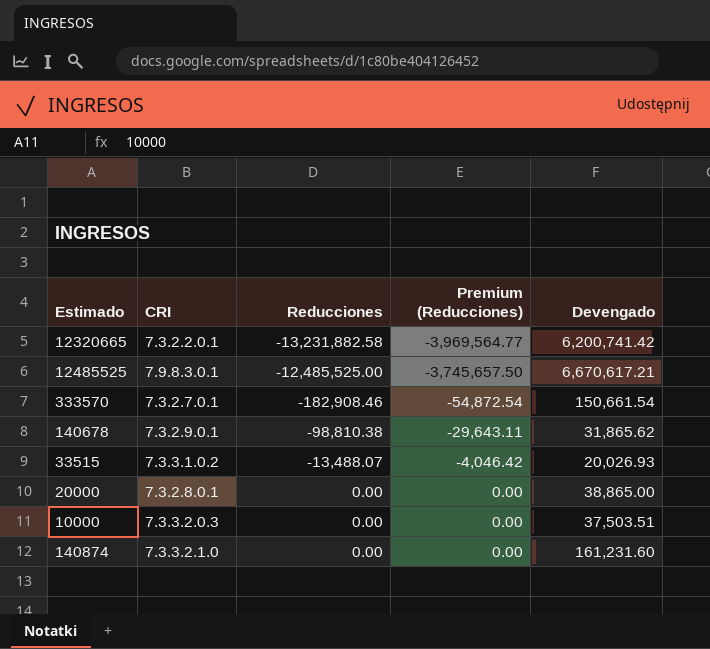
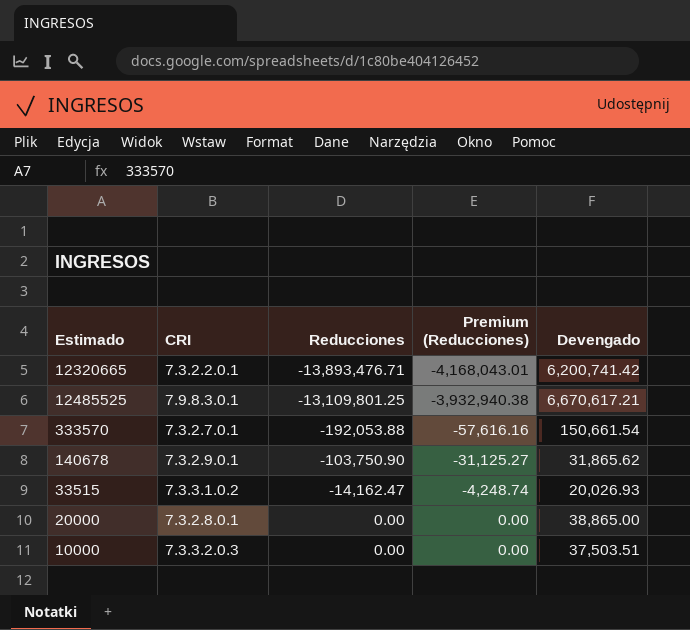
row 140874: 7.3.3.2.1.0 | 0.00 | 0.00 | 161,231.60 -> none
12320665 | Reducciones: -13,231,882.58 -> -13,893,476.71
12320665 | Premium (Reducciones): -3,969,564.77 -> -4,168,043.01
12485525 | Reducciones: -12,485,525.00 -> -13,109,801.25
12485525 | Premium (Reducciones): -3,745,657.50 -> -3,932,940.38
333570 | Reducciones: -182,908.46 -> -192,053.88
333570 | Premium (Reducciones): -54,872.54 -> -57,616.16
140678 | Reducciones: -98,810.38 -> -103,750.90
140678 | Premium (Reducciones): -29,643.11 -> -31,125.27
33515 | Reducciones: -13,488.07 -> -14,162.47
33515 | Premium (Reducciones): -4,046.42 -> -4,248.74

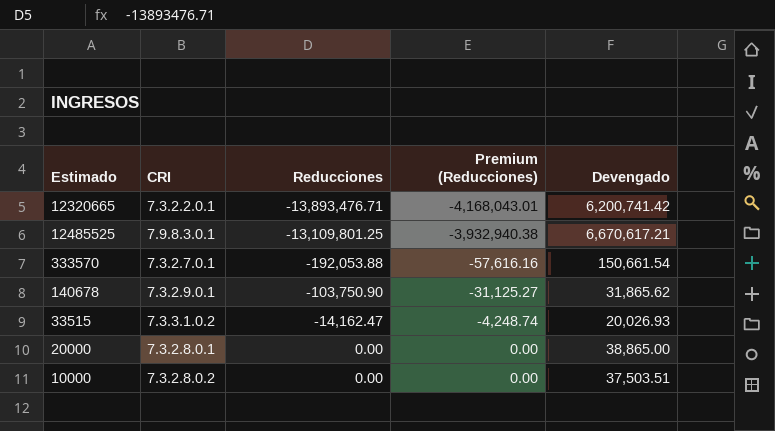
10000 | CRI: 7.3.3.2.0.3 -> 7.3.2.8.0.2

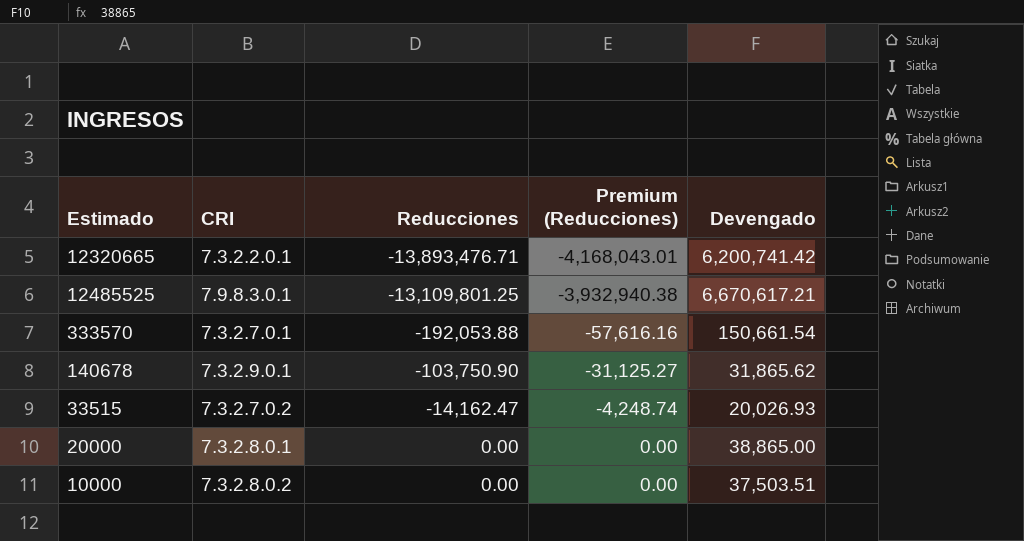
33515 | CRI: 7.3.3.1.0.2 -> 7.3.2.7.0.2

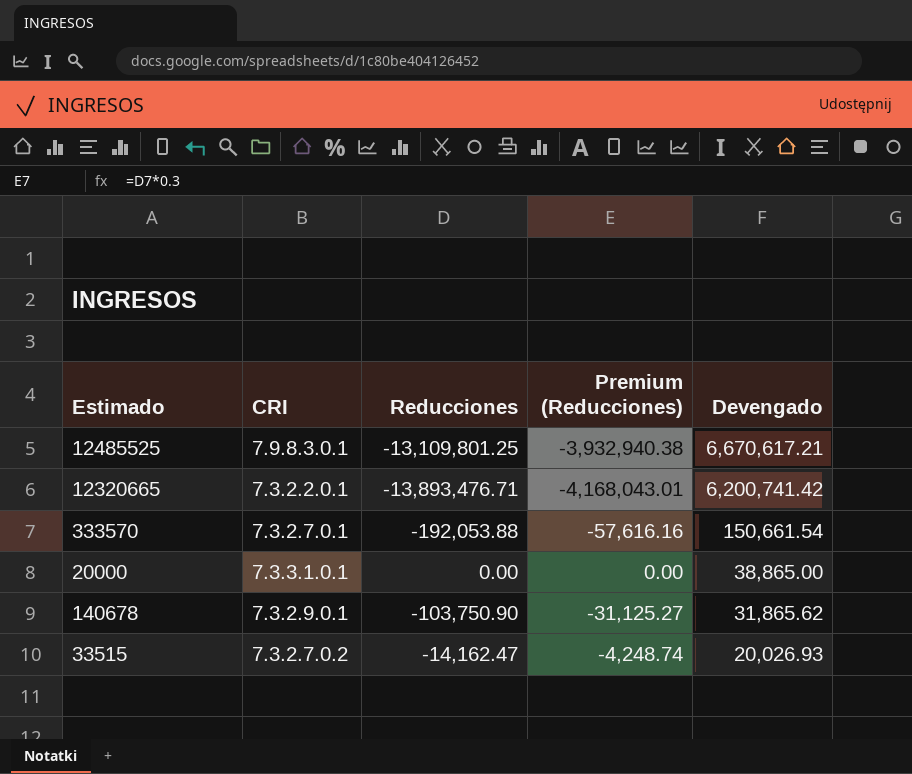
row order: Reducciones ascending -> Devengado descending
row 10000: 7.3.2.8.0.2 | 0.00 | 0.00 | 37,503.51 -> none
20000 | CRI: 7.3.2.8.0.1 -> 7.3.3.1.0.1

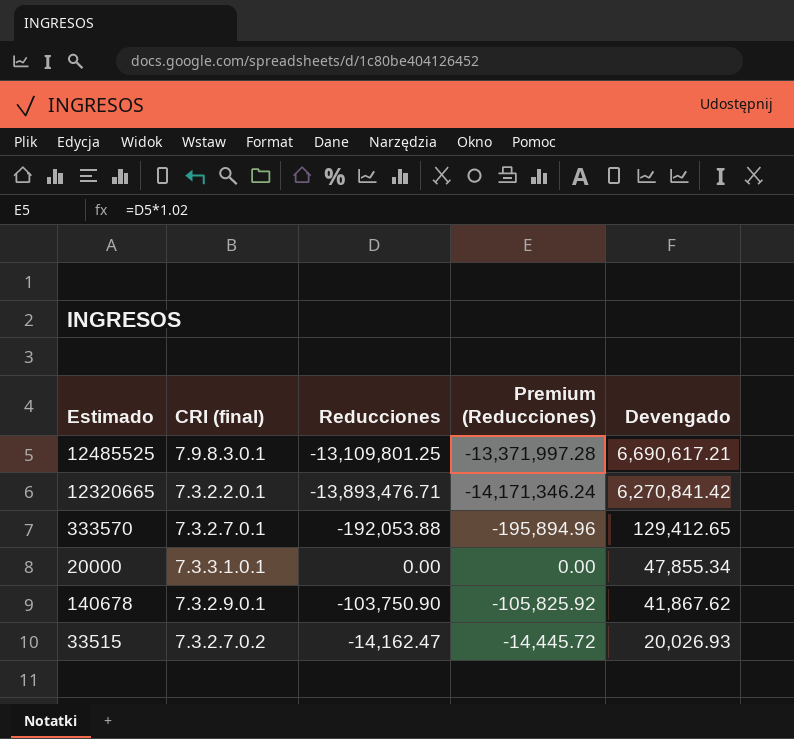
column name: CRI -> CRI (final)
column Premium (Reducciones) | formula: [Reducciones] * 0.3 -> [Reducciones] * 1.02
12485525 | Devengado: 6,670,617.21 -> 6,690,617.21
12320665 | Devengado: 6,200,741.42 -> 6,270,841.42
333570 | Devengado: 150,661.54 -> 129,412.65
20000 | Devengado: 38,865.00 -> 47,855.34
140678 | Devengado: 31,865.62 -> 41,867.62

